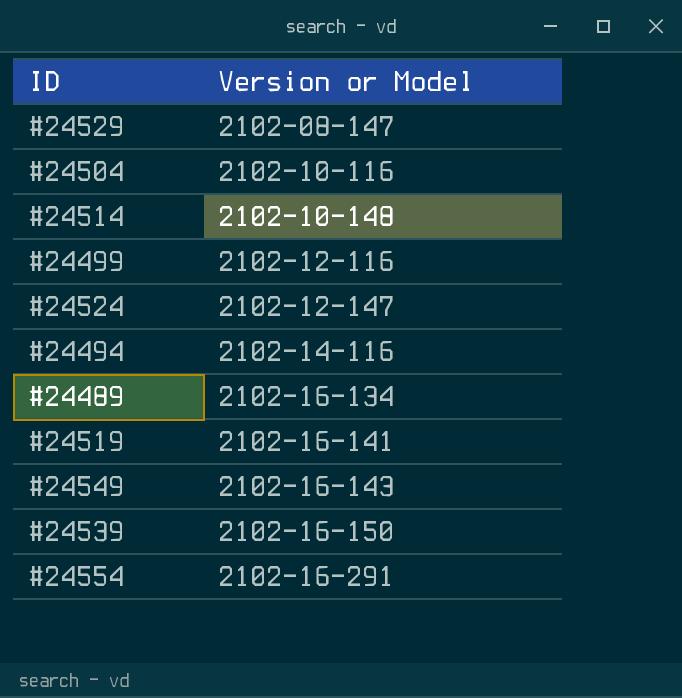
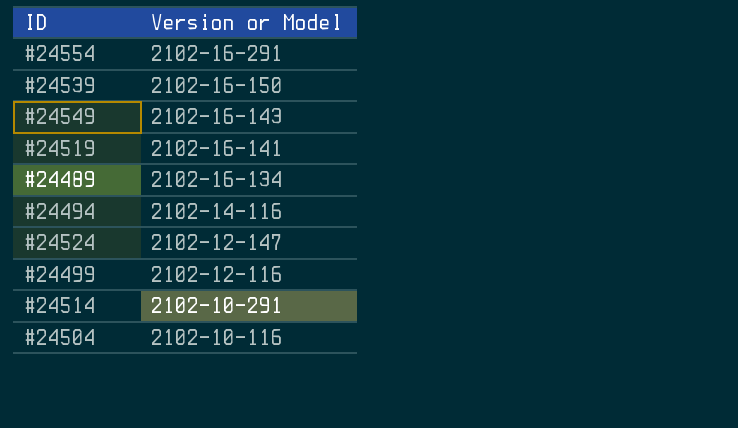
row order: Version or Model ascending -> Version or Model descending
row #24529: 2102-08-147 -> none
#24514 | Version or Model: 2102-10-148 -> 2102-10-291

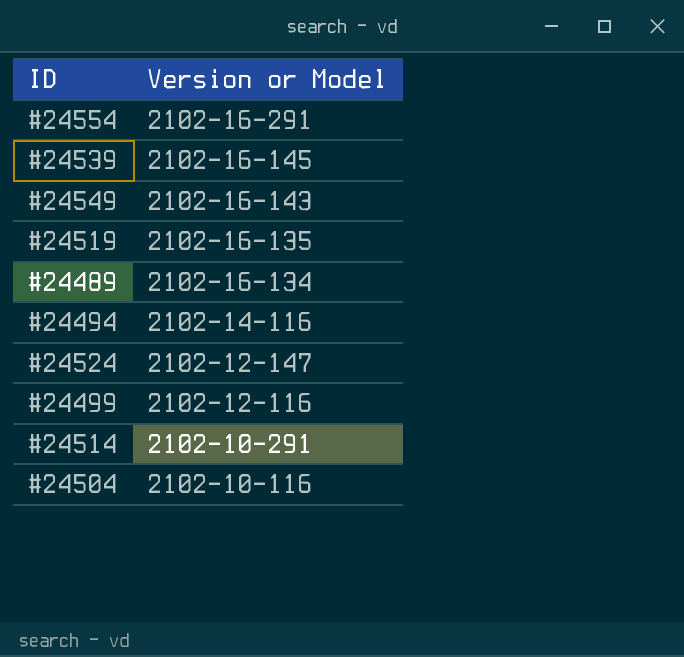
#24539 | Version or Model: 2102-16-150 -> 2102-16-145
#24519 | Version or Model: 2102-16-141 -> 2102-16-135

